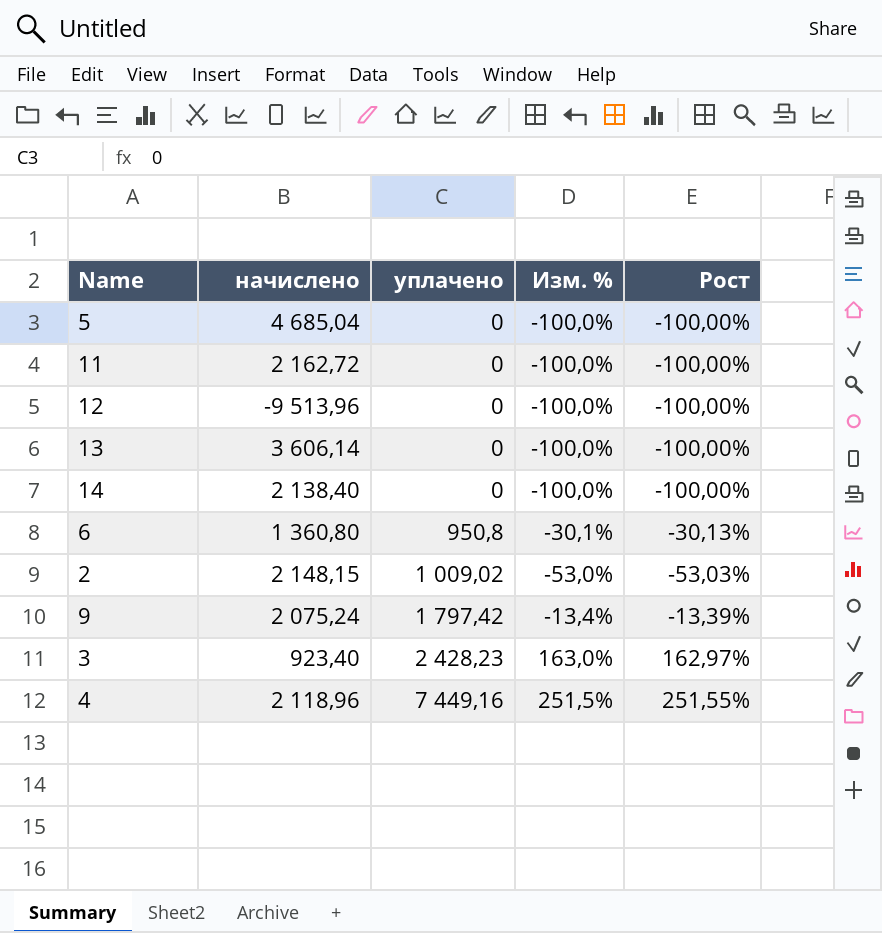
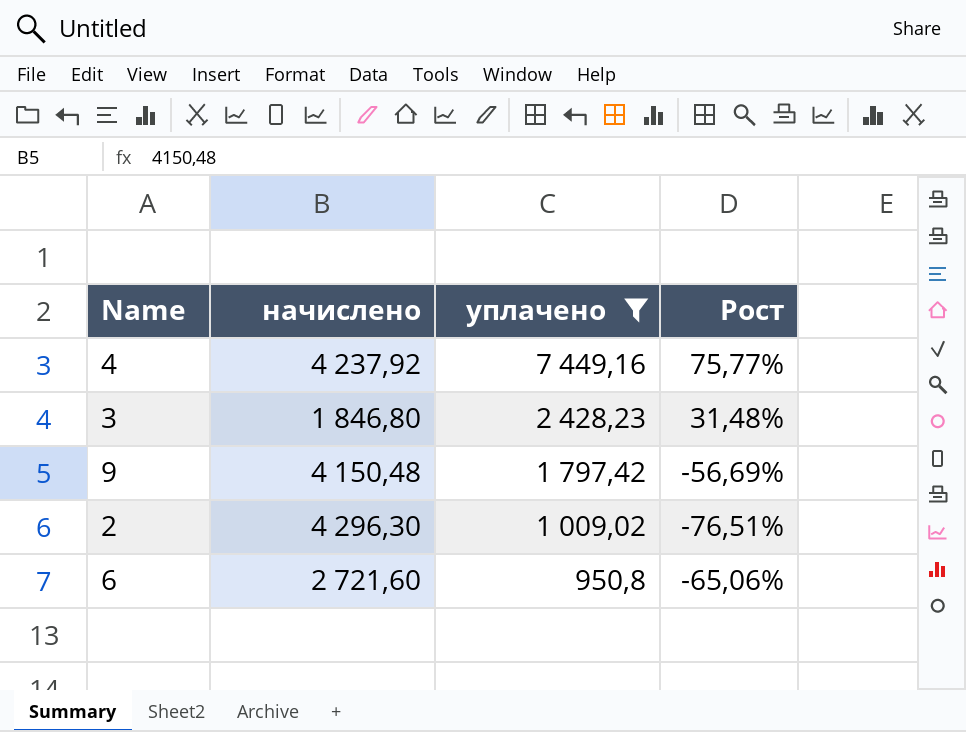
filter: none -> уплачено != 0
row order: уплачено ascending -> уплачено descending
column Изм. % | formula: ([уплачено] - [начислено]) / [начислено] -> none
4 | начислено: 2 118,96 -> 4 237,92
4 | Рост: 251,55% -> 75,77%
3 | начислено: 923,40 -> 1 846,80
3 | Рост: 162,97% -> 31,48%
9 | начислено: 2 075,24 -> 4 150,48
9 | Рост: -13,39% -> -56,69%
2 | начислено: 2 148,15 -> 4 296,30
2 | Рост: -53,03% -> -76,51%
6 | начислено: 1 360,80 -> 2 721,60
6 | Рост: -30,13% -> -65,06%

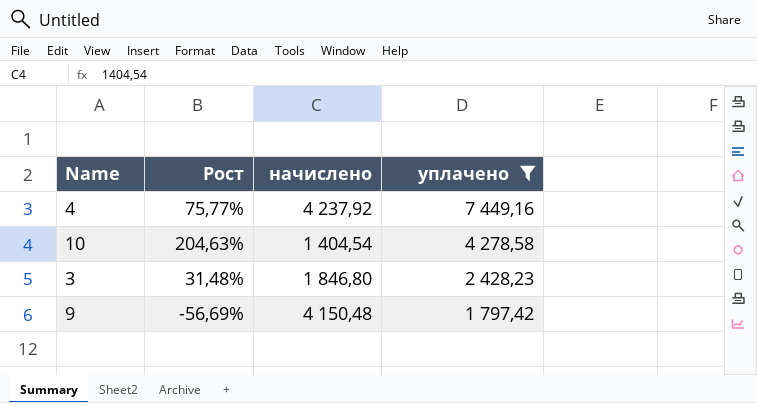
column Рост | position: 4 -> 2
row 2: 4 296,30 | 1 009,02 | -76,51% -> none
row 6: 2 721,60 | 950,8 | -65,06% -> none
row 10: none -> 204,63% | 1 404,54 | 4 278,58

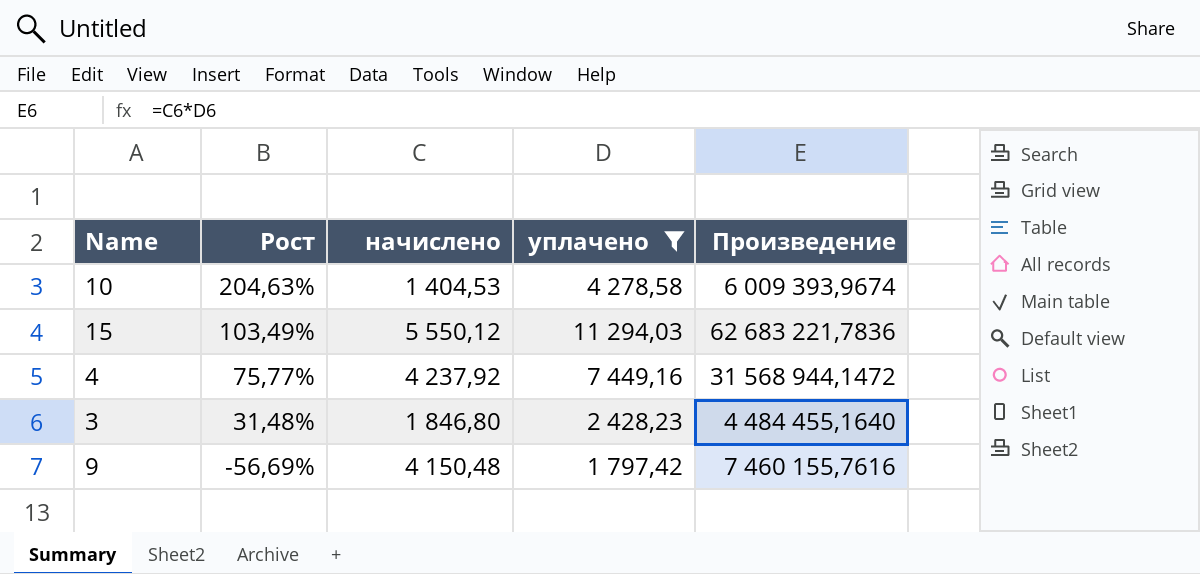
row order: уплачено descending -> Рост descending
column Произведение | formula: none -> [начислено] * [уплачено]
10 | начислено: 1 404,54 -> 1 404,53
row 15: none -> 103,49% | 5 550,12 | 11 294,03 | 62 683 221,7836

